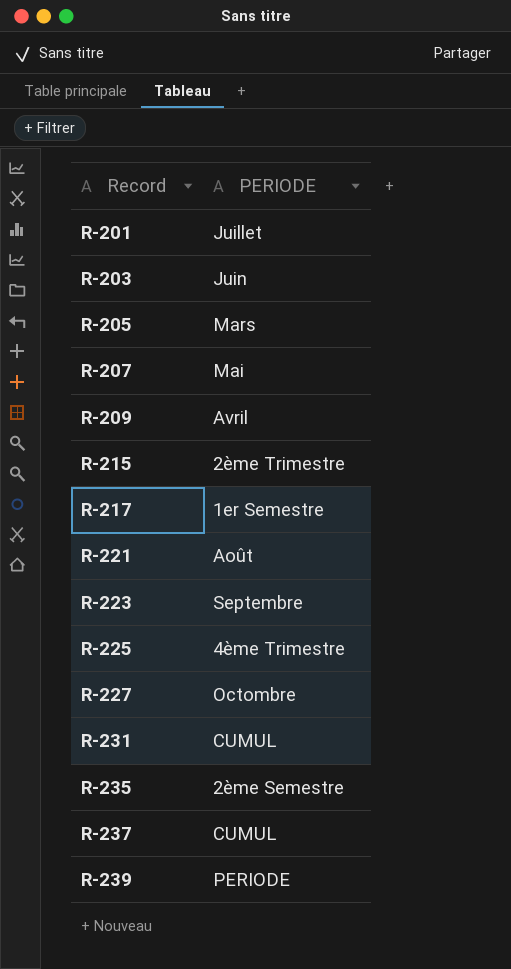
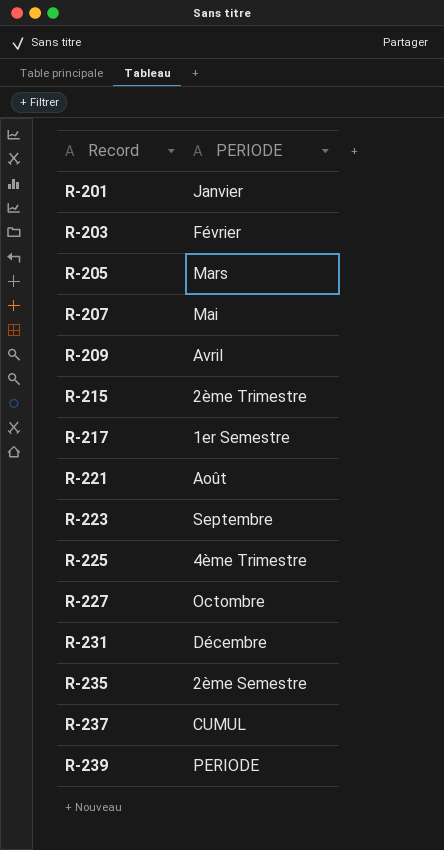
R-201 | PERIODE: Juillet -> Janvier
R-203 | PERIODE: Juin -> Février
R-231 | PERIODE: CUMUL -> Décembre

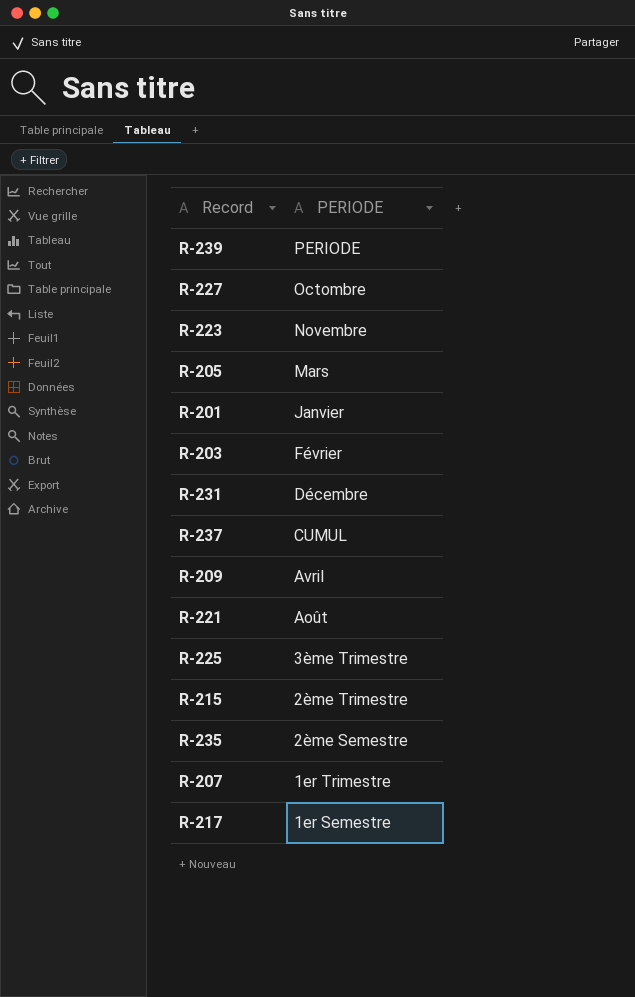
row order: Record ascending -> PERIODE descending
R-223 | PERIODE: Septembre -> Novembre
R-225 | PERIODE: 4ème Trimestre -> 3ème Trimestre
R-207 | PERIODE: Mai -> 1er Trimestre

